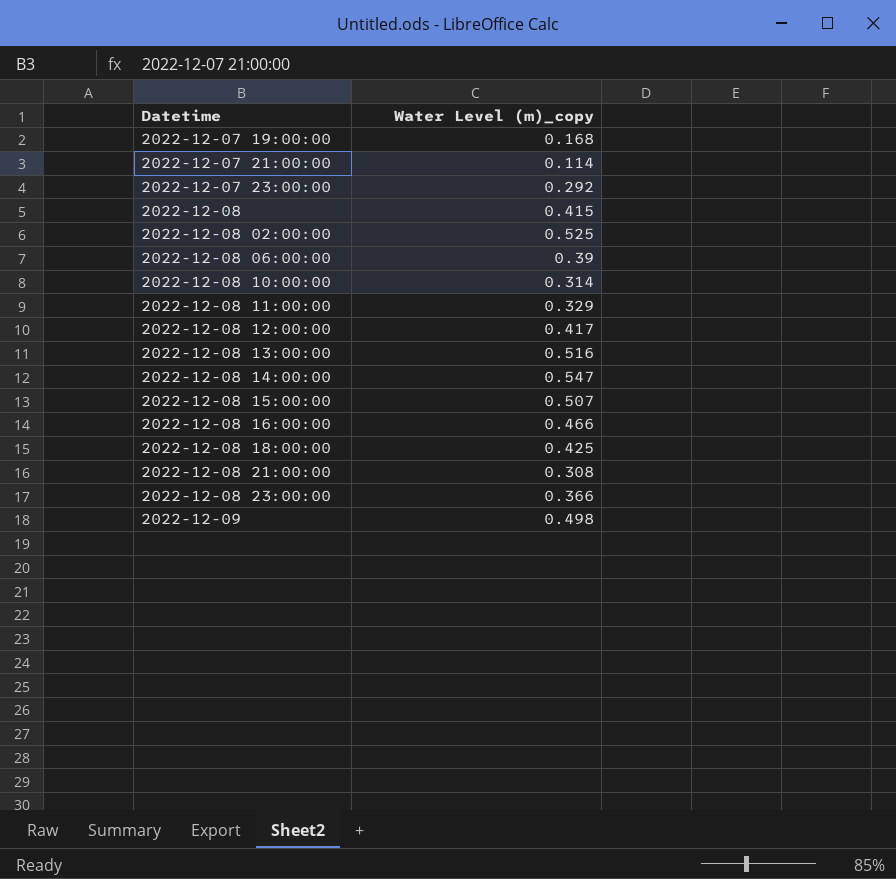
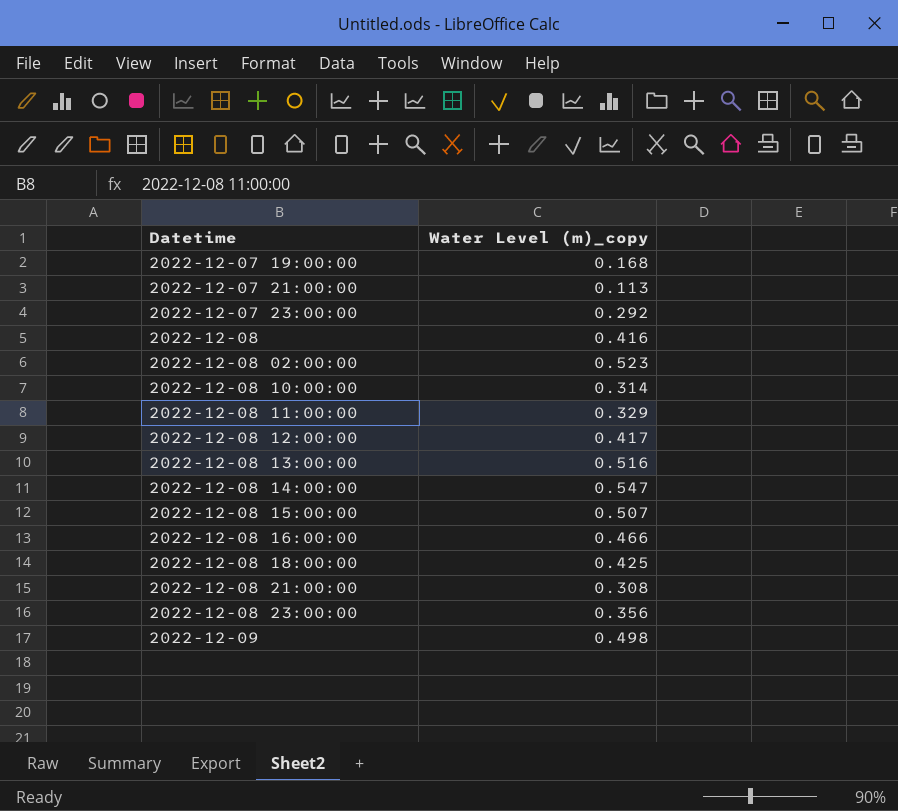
row 2022-12-08 06:00:00: 0.39 -> none
2022-12-07 21:00:00 | Water Level (m)_copy: 0.114 -> 0.113
2022-12-08 | Water Level (m)_copy: 0.415 -> 0.416
2022-12-08 02:00:00 | Water Level (m)_copy: 0.525 -> 0.523
2022-12-08 23:00:00 | Water Level (m)_copy: 0.366 -> 0.356

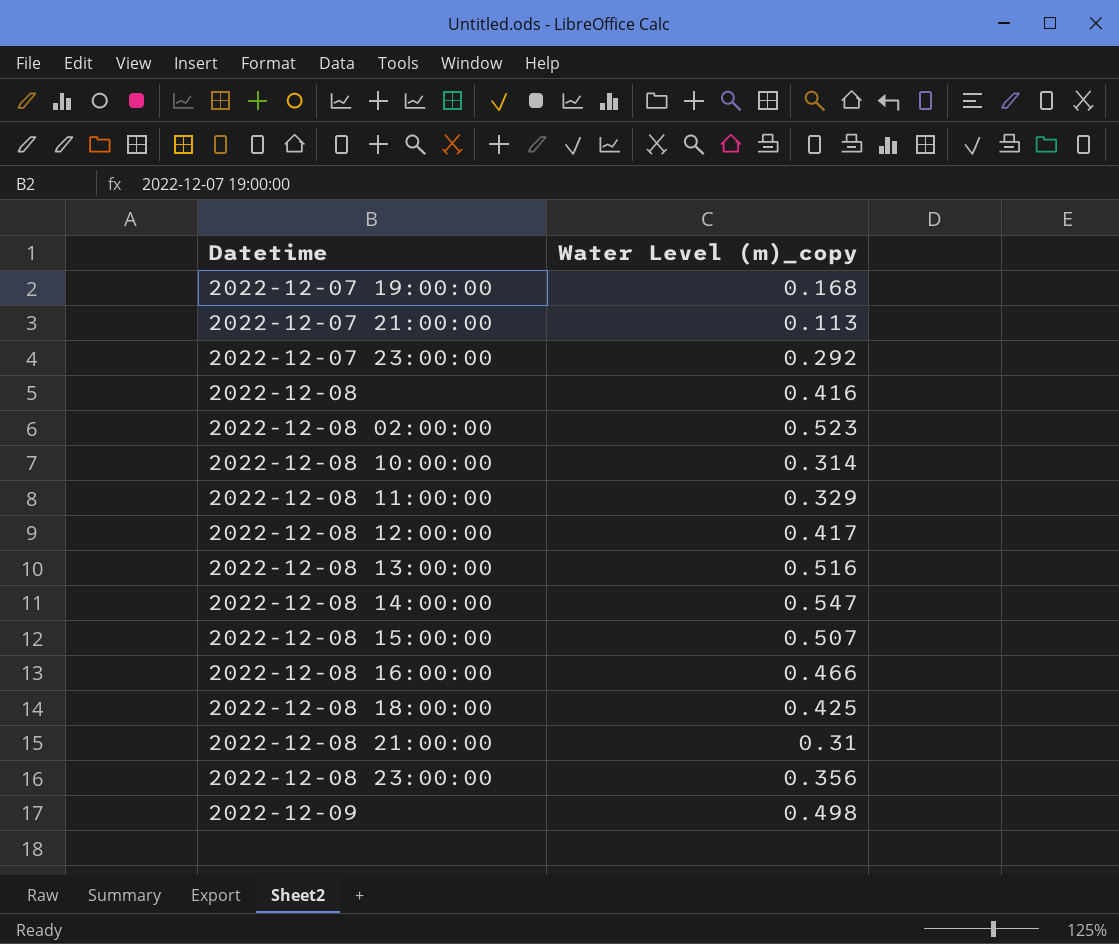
2022-12-08 21:00:00 | Water Level (m)_copy: 0.308 -> 0.31

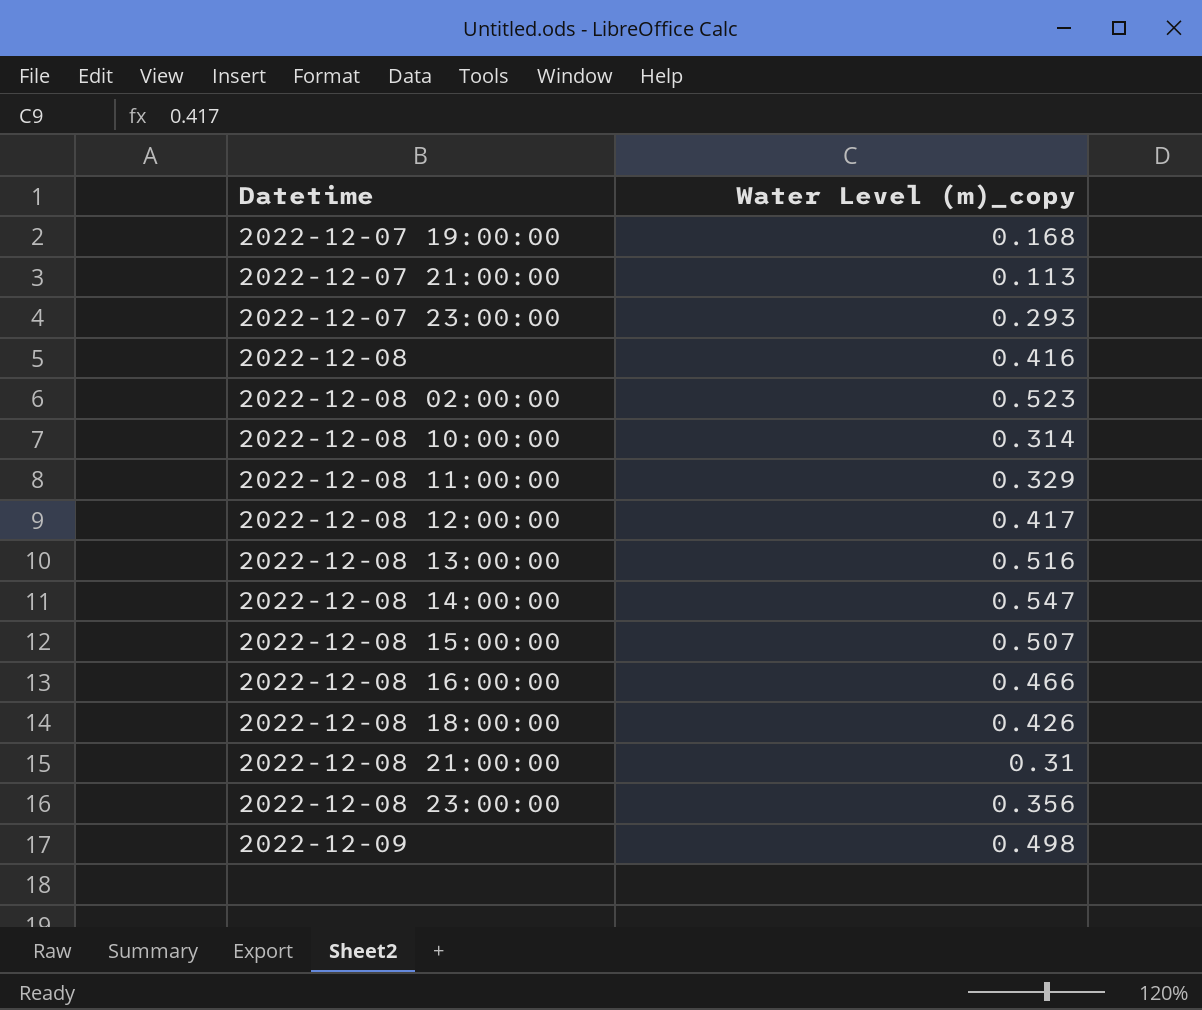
2022-12-07 23:00:00 | Water Level (m)_copy: 0.292 -> 0.293
2022-12-08 18:00:00 | Water Level (m)_copy: 0.425 -> 0.426

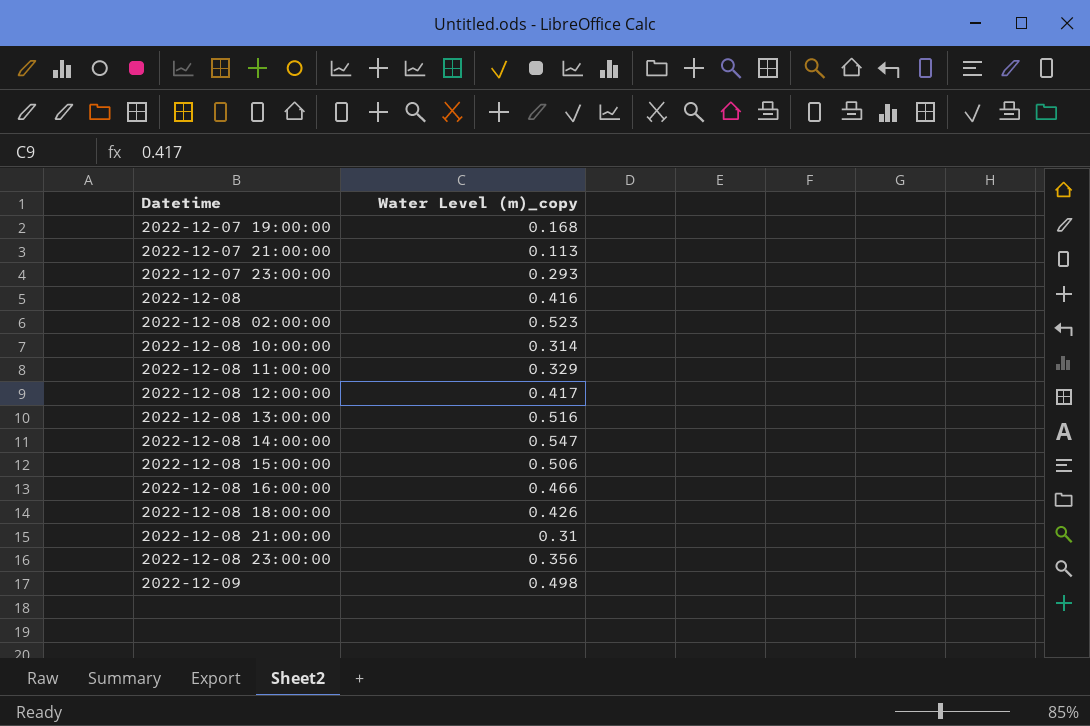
2022-12-08 15:00:00 | Water Level (m)_copy: 0.507 -> 0.506

